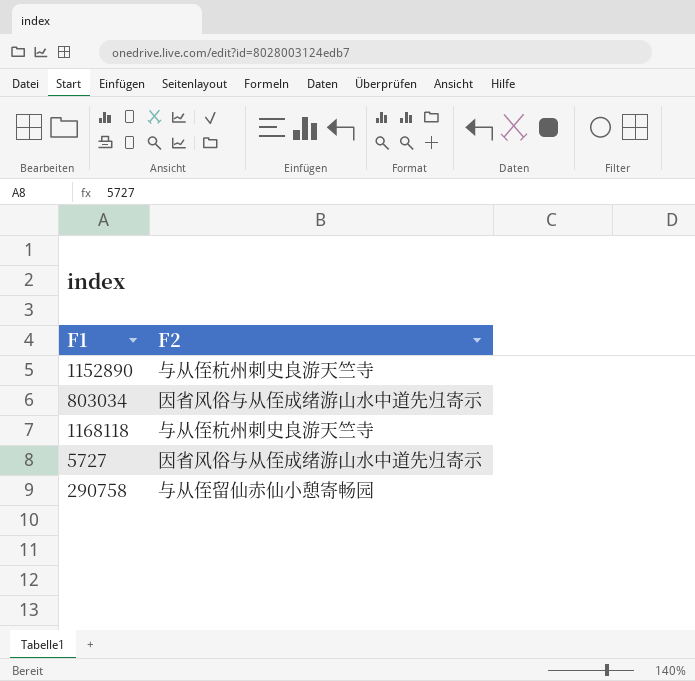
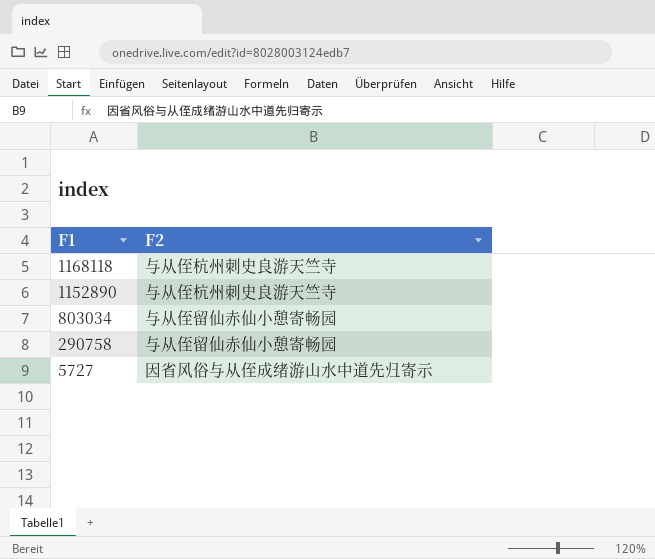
row order: none -> F1 descending
803034 | F2: 因省风俗与从侄成绪游山水中道先归寄示 -> 与从侄留仙赤仙小憩寄畅园

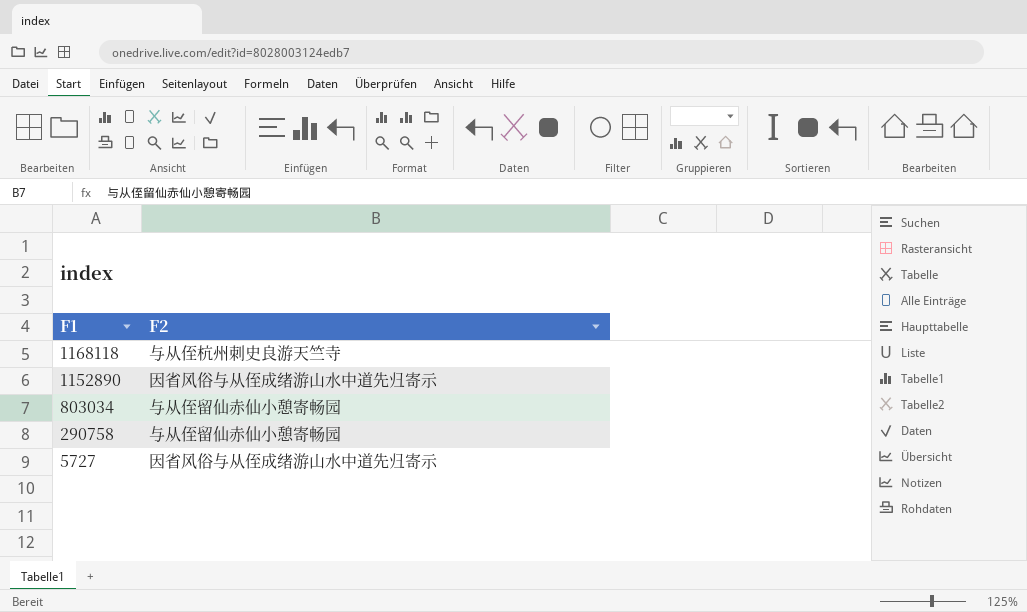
1152890 | F2: 与从侄杭州刺史良游天竺寺 -> 因省风俗与从侄成绪游山水中道先归寄示

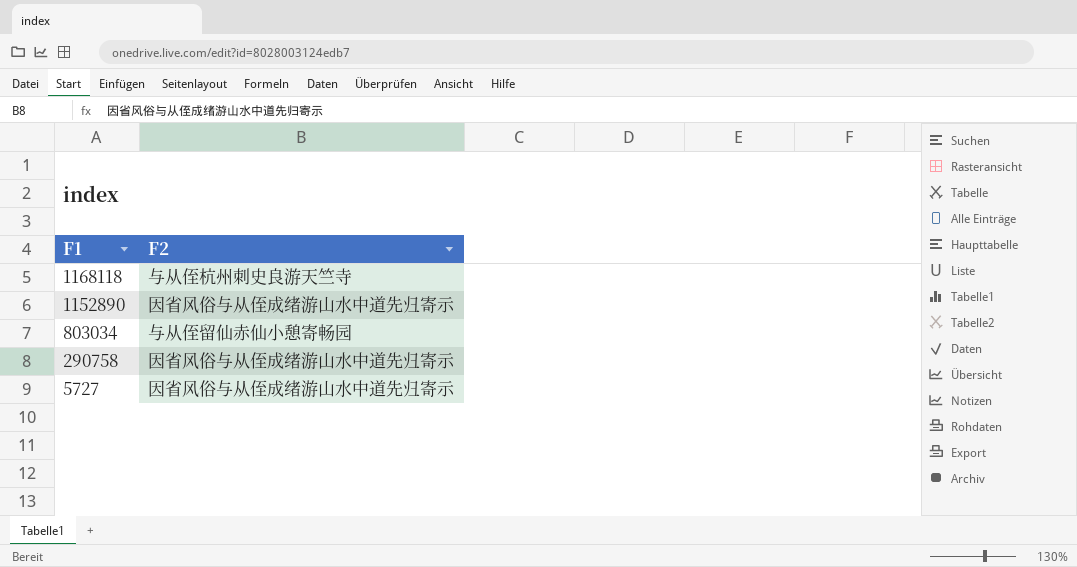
290758 | F2: 与从侄留仙赤仙小憩寄畅园 -> 因省风俗与从侄成绪游山水中道先归寄示

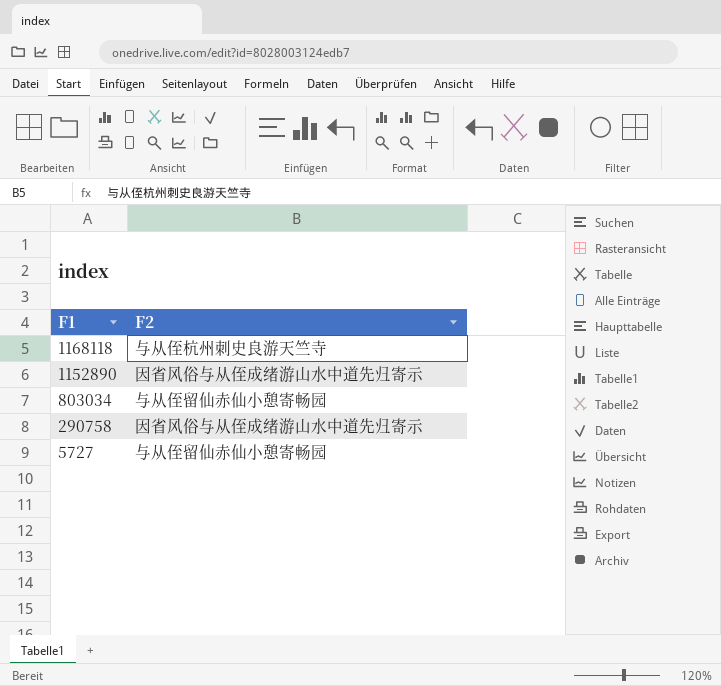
5727 | F2: 因省风俗与从侄成绪游山水中道先归寄示 -> 与从侄留仙赤仙小憩寄畅园

